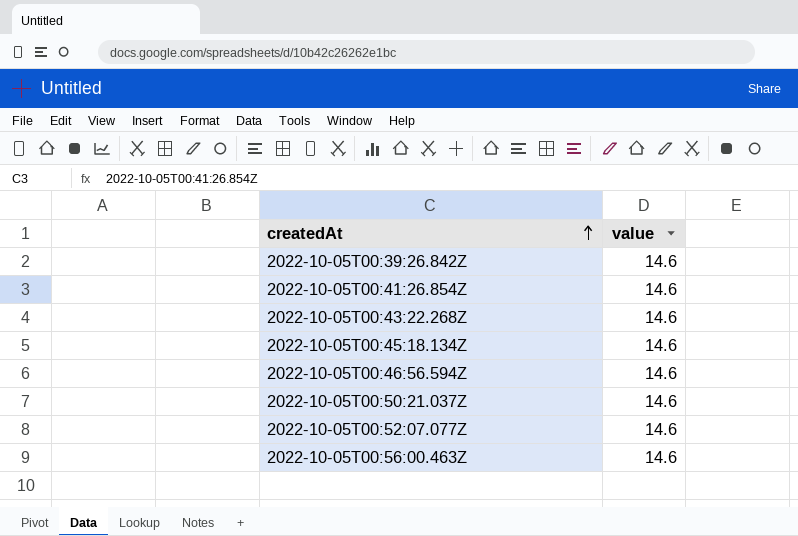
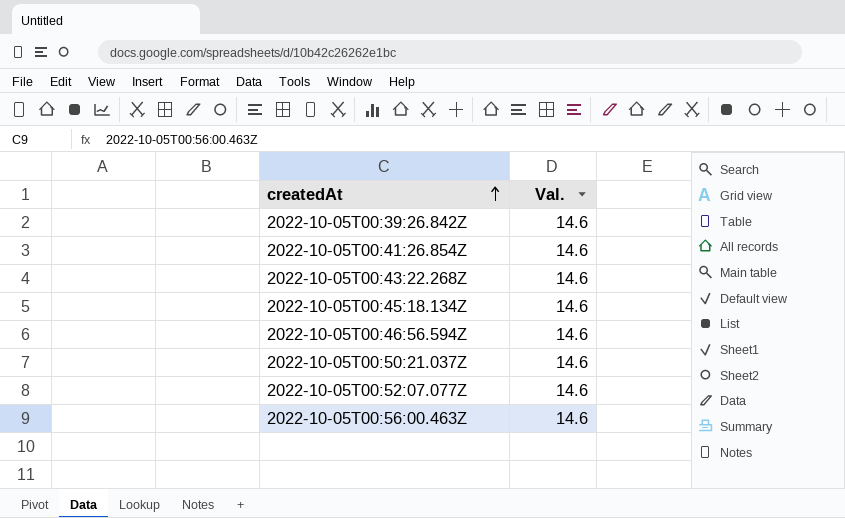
column name: value -> Val.

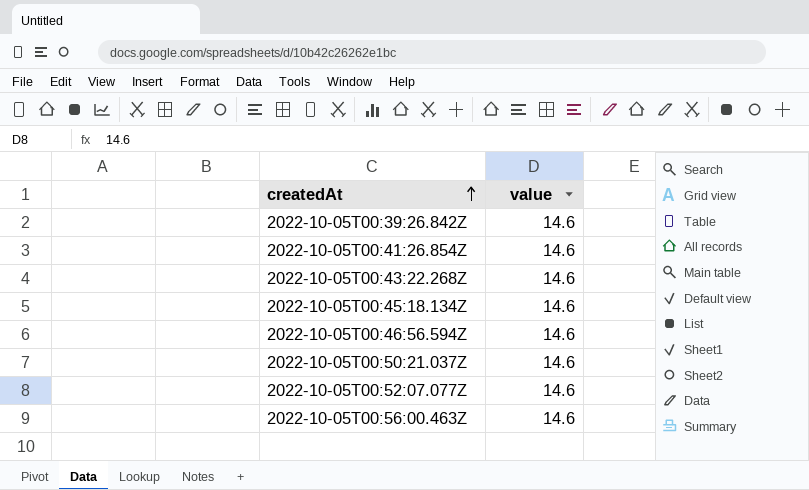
column name: Val. -> value

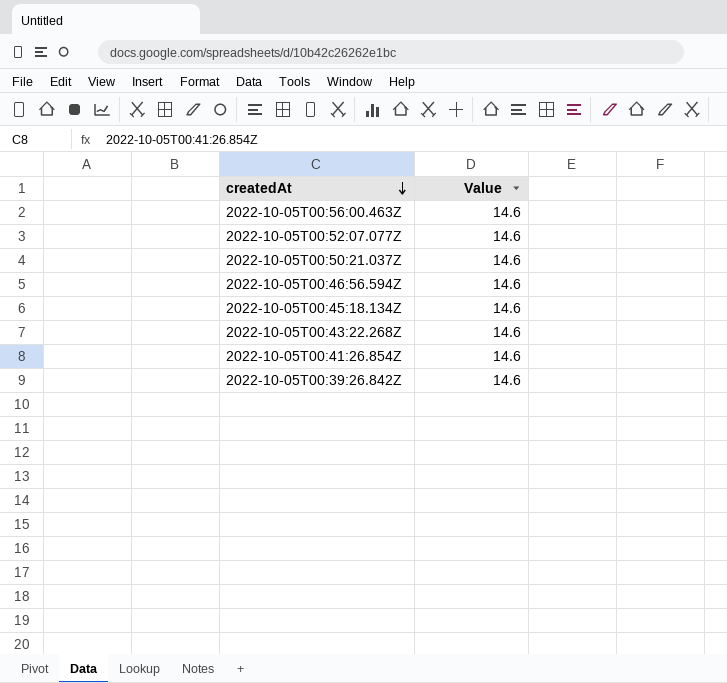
row order: createdAt ascending -> createdAt descending
column name: value -> Value

